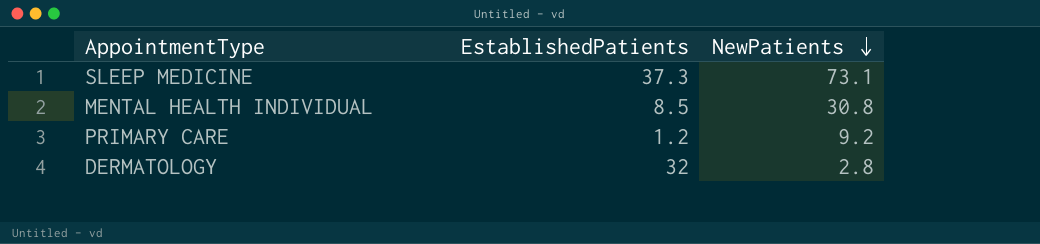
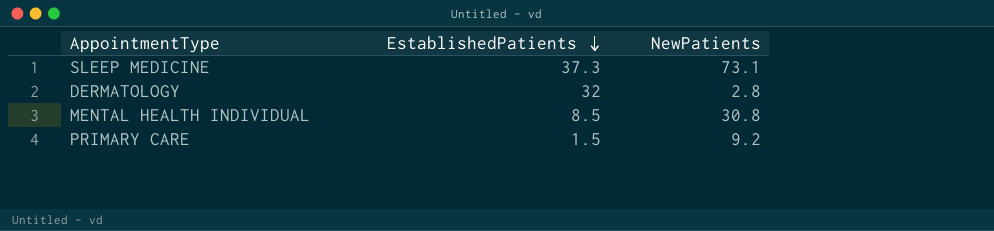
row order: NewPatients descending -> EstablishedPatients descending
PRIMARY CARE | EstablishedPatients: 1.2 -> 1.5

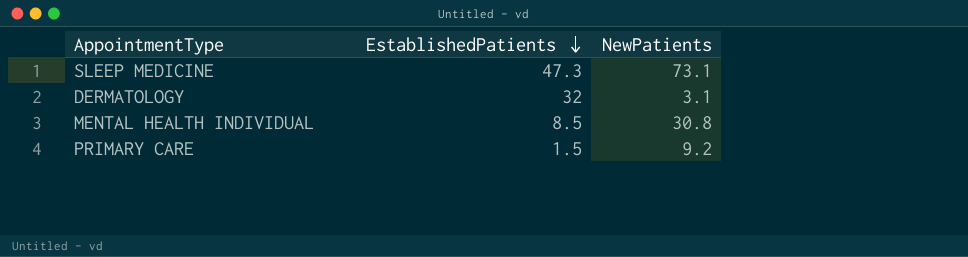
SLEEP MEDICINE | EstablishedPatients: 37.3 -> 47.3
DERMATOLOGY | NewPatients: 2.8 -> 3.1

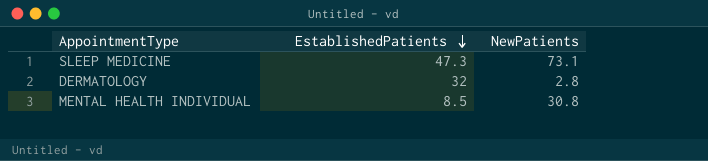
row PRIMARY CARE: 1.5 | 9.2 -> none
DERMATOLOGY | NewPatients: 3.1 -> 2.8

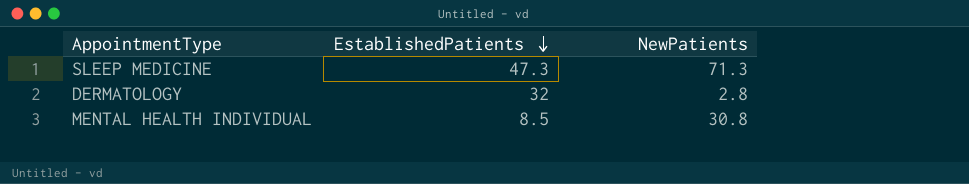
SLEEP MEDICINE | NewPatients: 73.1 -> 71.3

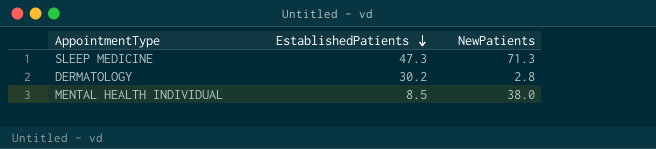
DERMATOLOGY | EstablishedPatients: 32 -> 30.2
MENTAL HEALTH INDIVIDUAL | NewPatients: 30.8 -> 38.0

